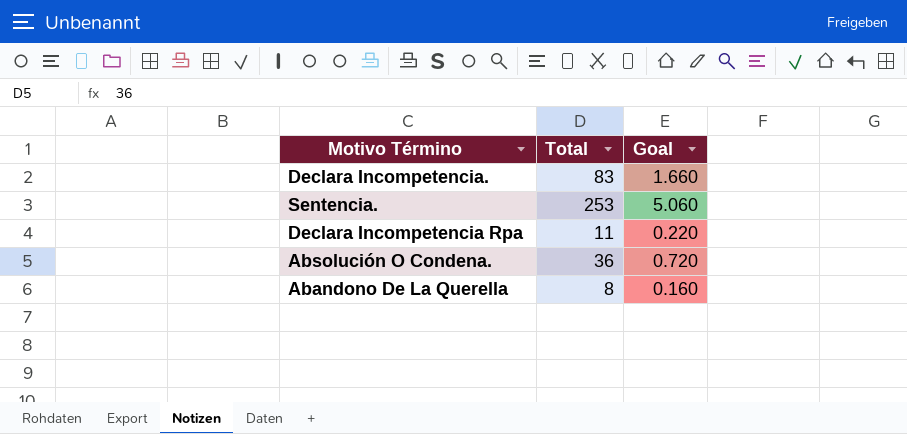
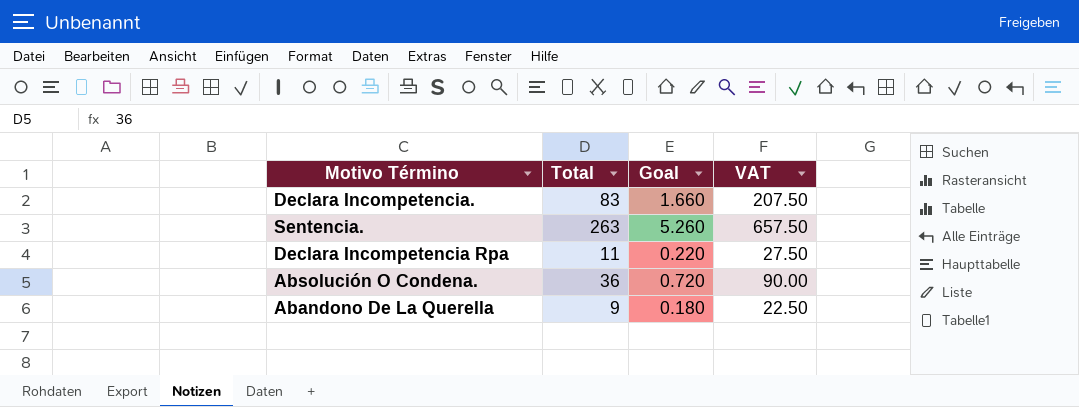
column VAT | formula: none -> [Total] * 2.5
Sentencia. | Total: 253 -> 263
Sentencia. | Goal: 5.060 -> 5.260
Abandono De La Querella | Total: 8 -> 9
Abandono De La Querella | Goal: 0.160 -> 0.180

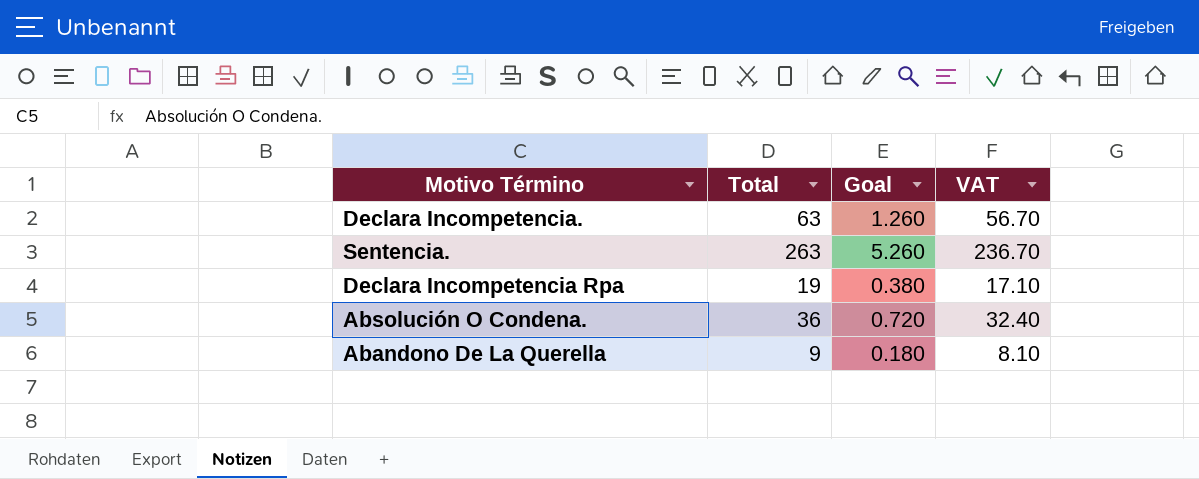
column VAT | formula: [Total] * 2.5 -> [Total] * 0.9
Declara Incompetencia. | Total: 83 -> 63
Declara Incompetencia. | Goal: 1.660 -> 1.260
Declara Incompetencia Rpa | Total: 11 -> 19
Declara Incompetencia Rpa | Goal: 0.220 -> 0.380

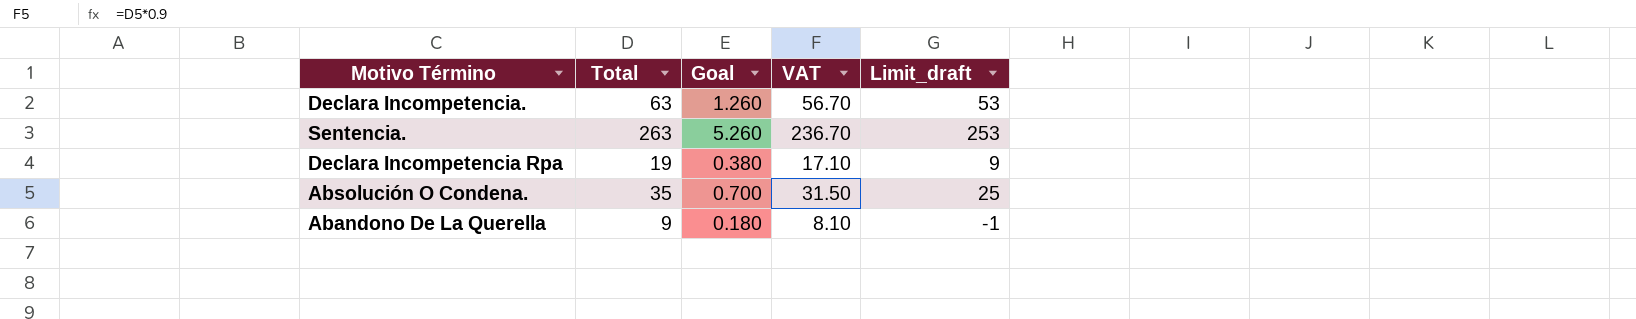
column Limit_draft | formula: none -> [Total] - 10
Absolución O Condena. | Total: 36 -> 35
Absolución O Condena. | Goal: 0.720 -> 0.700
Absolución O Condena. | VAT: 32.40 -> 31.50

